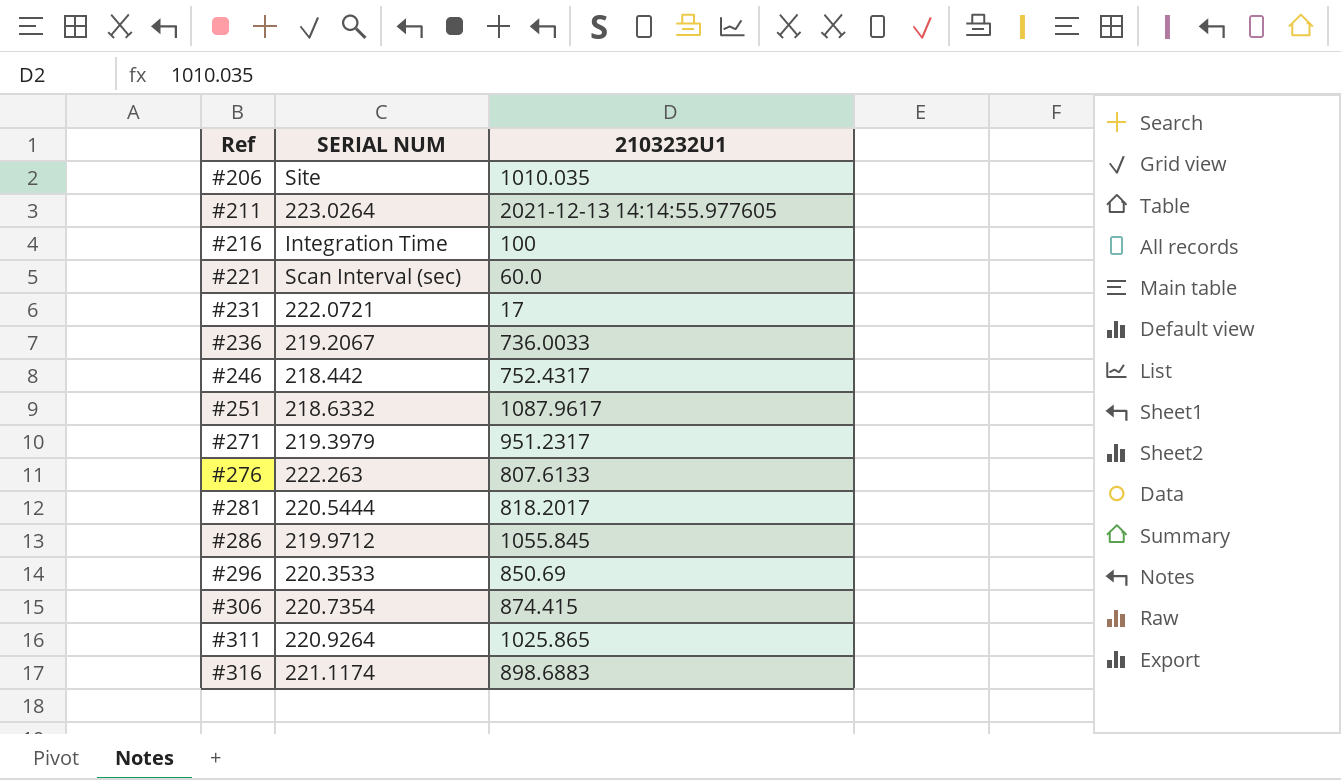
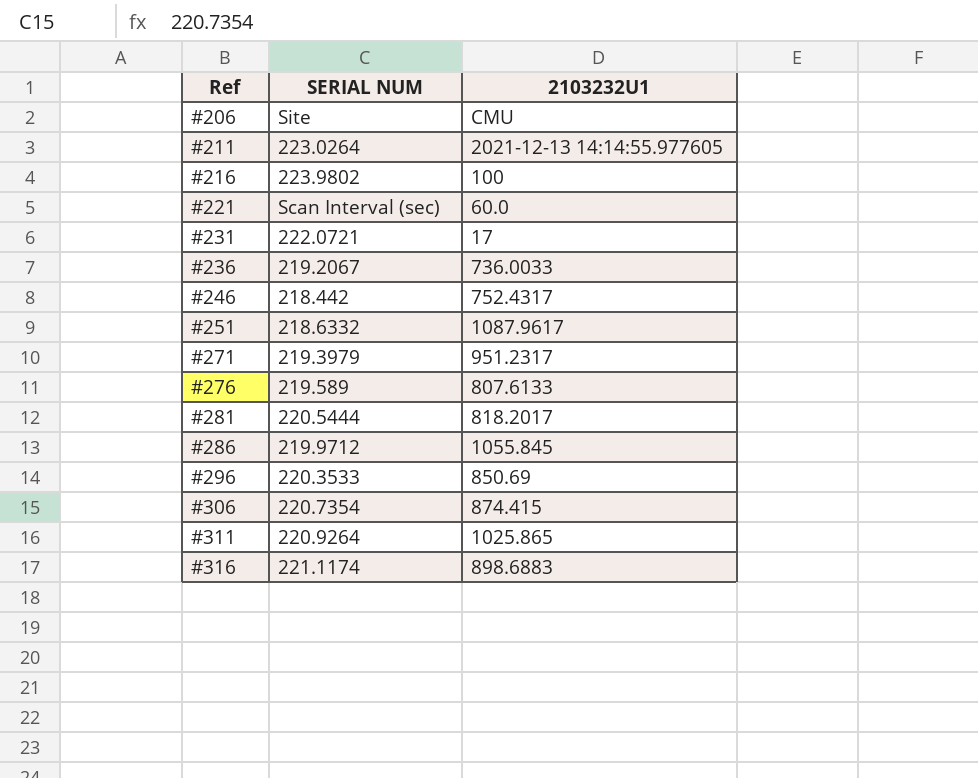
#206 | 2103232U1: 1010.035 -> CMU
#216 | SERIAL NUM: Integration Time -> 223.9802
#276 | SERIAL NUM: 222.263 -> 219.589

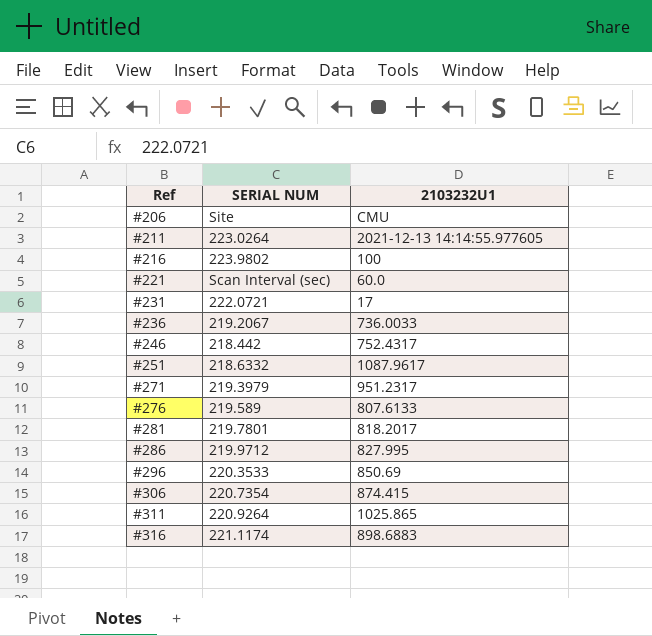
#281 | SERIAL NUM: 220.5444 -> 219.7801
#286 | 2103232U1: 1055.845 -> 827.995

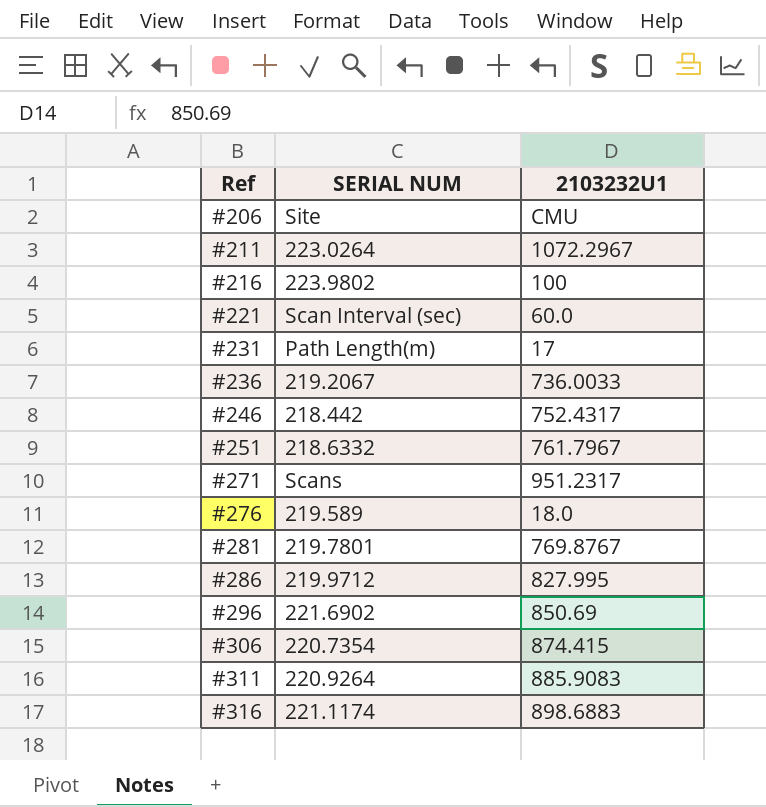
#211 | 2103232U1: 2021-12-13 14:14:55.977605 -> 1072.2967
#231 | SERIAL NUM: 222.0721 -> Path Length(m)
#251 | 2103232U1: 1087.9617 -> 761.7967
#271 | SERIAL NUM: 219.3979 -> Scans
#276 | 2103232U1: 807.6133 -> 18.0
#281 | 2103232U1: 818.2017 -> 769.8767
#296 | SERIAL NUM: 220.3533 -> 221.6902
#311 | 2103232U1: 1025.865 -> 885.9083

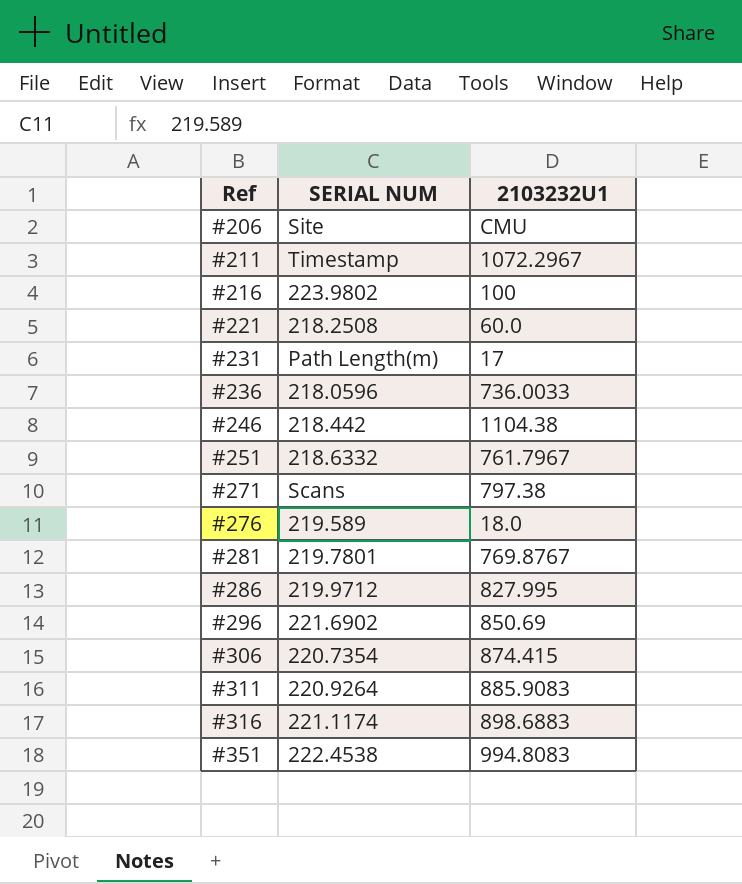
#211 | SERIAL NUM: 223.0264 -> Timestamp
#221 | SERIAL NUM: Scan Interval (sec) -> 218.2508
#236 | SERIAL NUM: 219.2067 -> 218.0596
#246 | 2103232U1: 752.4317 -> 1104.38
#271 | 2103232U1: 951.2317 -> 797.38
row #351: none -> 222.4538 | 994.8083

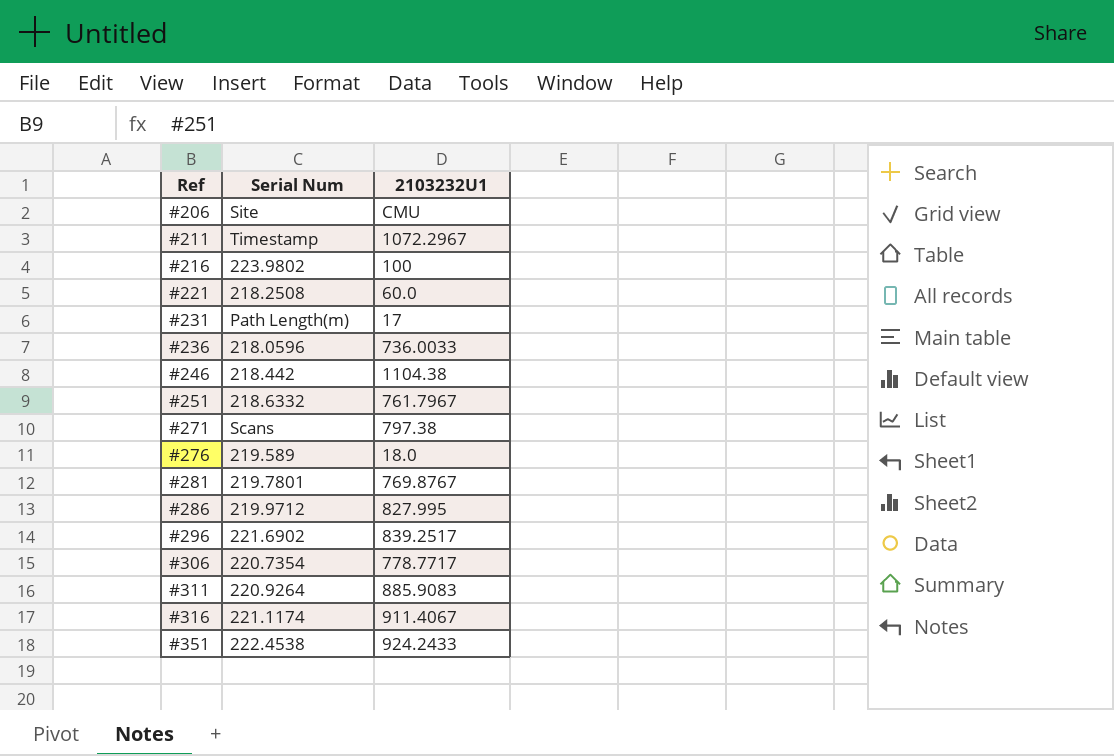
column name: SERIAL NUM -> Serial Num
#296 | 2103232U1: 850.69 -> 839.2517
#306 | 2103232U1: 874.415 -> 778.7717
#316 | 2103232U1: 898.6883 -> 911.4067
#351 | 2103232U1: 994.8083 -> 924.2433

